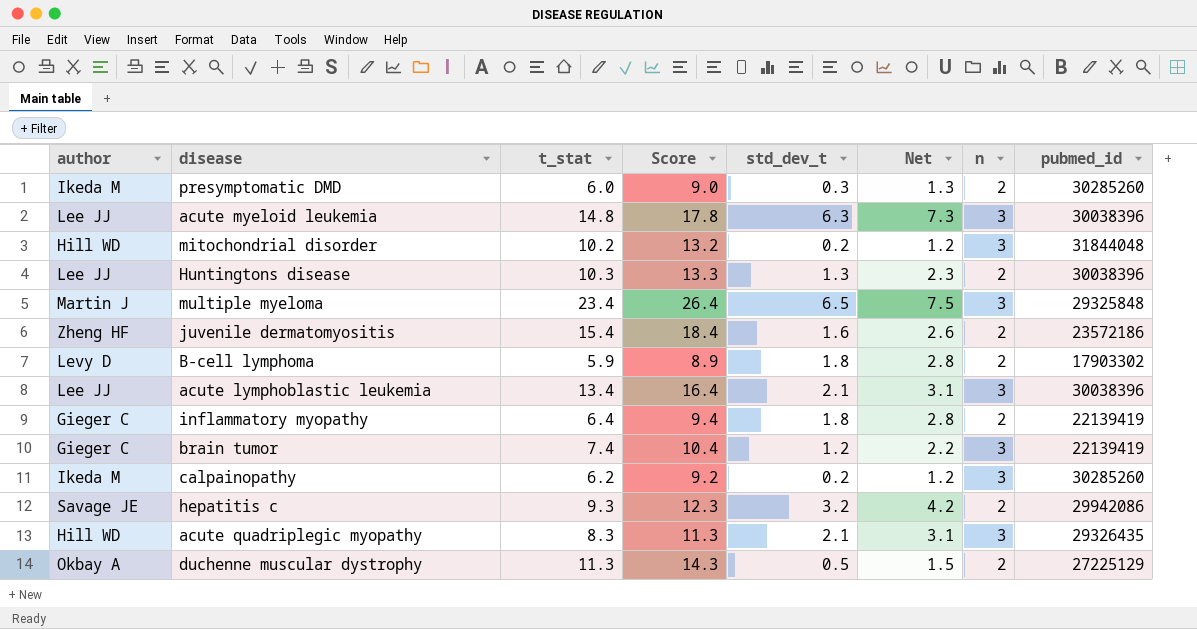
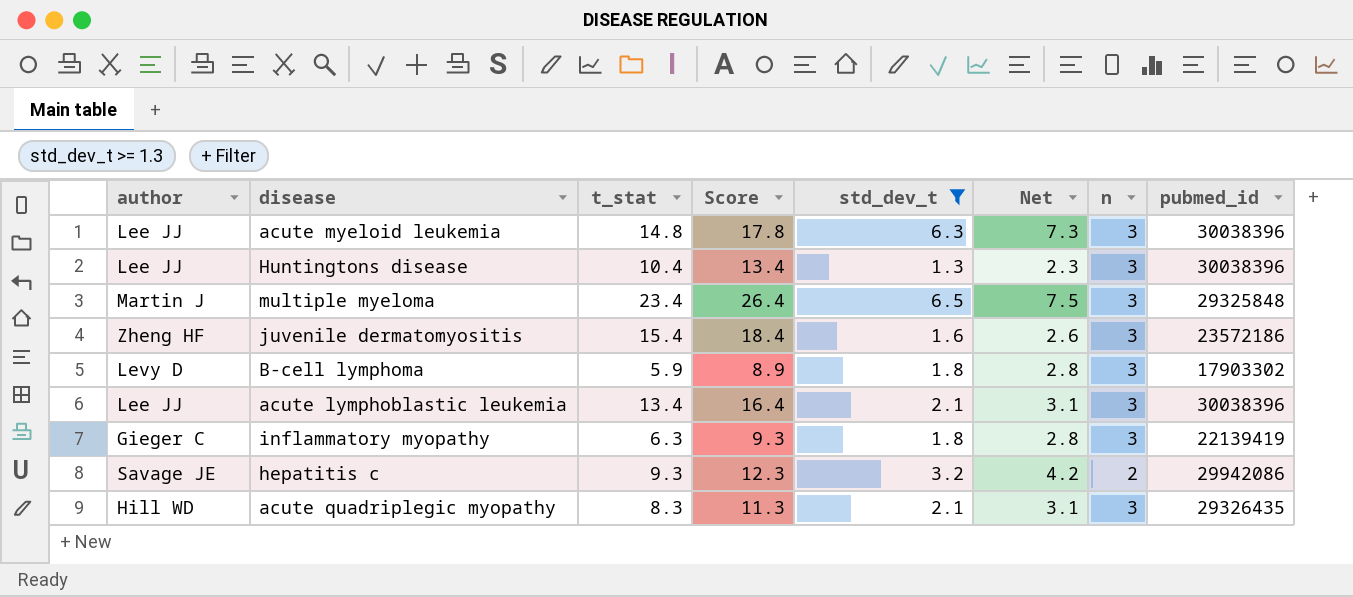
filter: none -> std_dev_t >= 1.3
Huntingtons disease | t_stat: 10.3 -> 10.4
Huntingtons disease | Score: 13.3 -> 13.4
Huntingtons disease | n: 2 -> 3
juvenile dermatomyositis | n: 2 -> 3
B-cell lymphoma | n: 2 -> 3
inflammatory myopathy | t_stat: 6.4 -> 6.3
inflammatory myopathy | Score: 9.4 -> 9.3
inflammatory myopathy | n: 2 -> 3

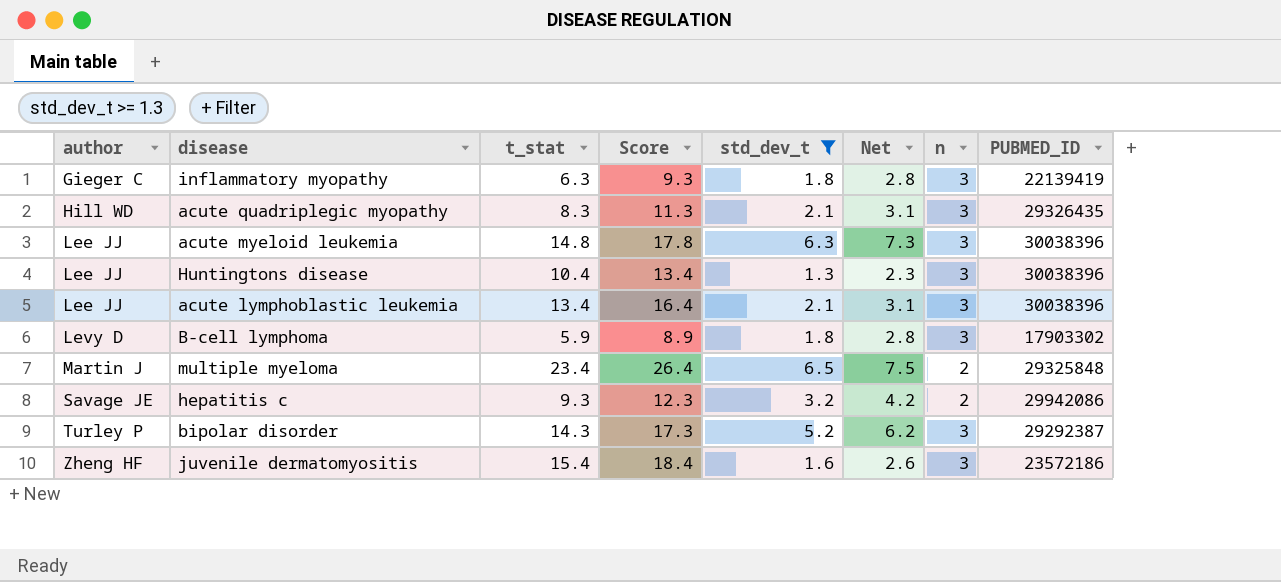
row order: none -> author ascending
column name: pubmed_id -> PUBMED_ID
multiple myeloma | n: 3 -> 2
row bipolar disorder: none -> Turley P | 14.3 | 17.3 | 5.2 | 6.2 | 3 | 29292387

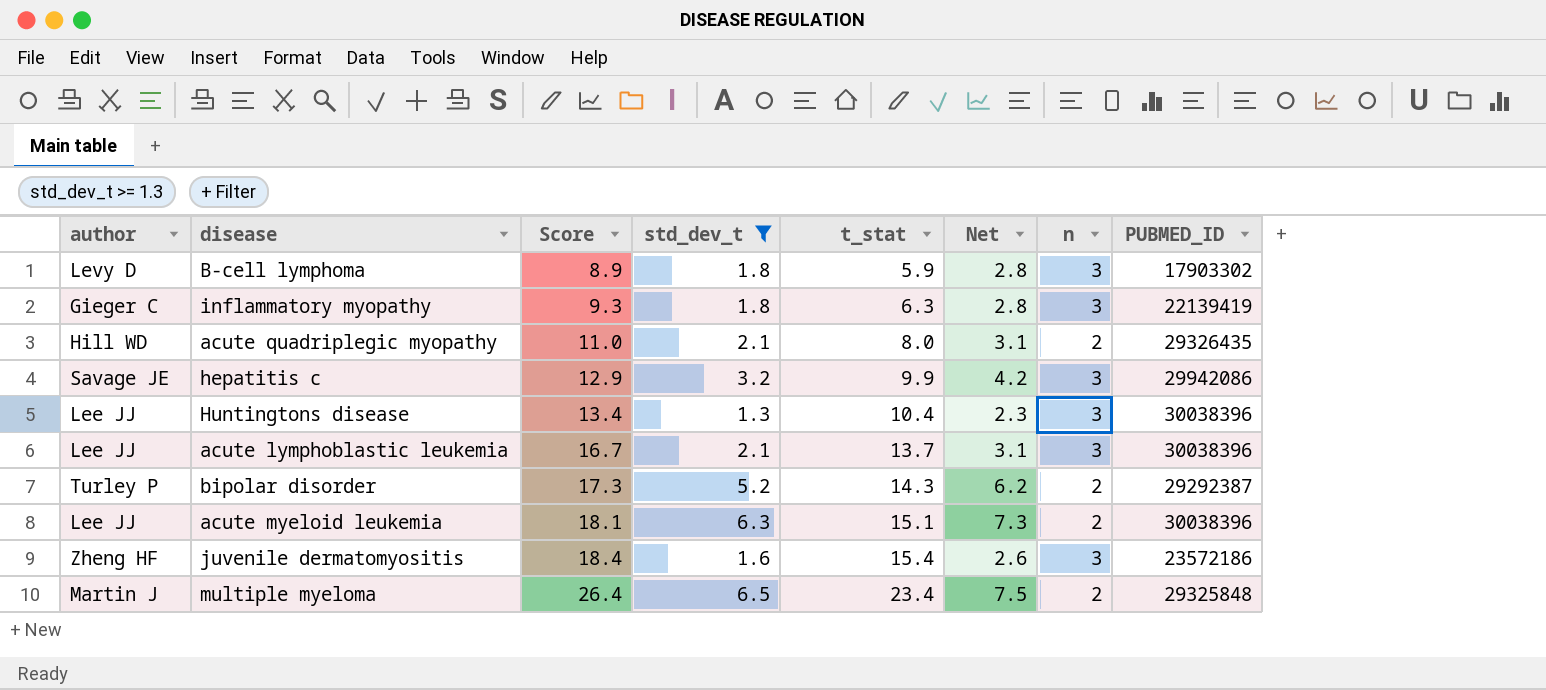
row order: author ascending -> Score ascending
column t_stat | position: 3 -> 5
acute quadriplegic myopathy | Score: 11.3 -> 11.0
acute quadriplegic myopathy | t_stat: 8.3 -> 8.0
acute quadriplegic myopathy | n: 3 -> 2
hepatitis c | Score: 12.3 -> 12.9
hepatitis c | t_stat: 9.3 -> 9.9
hepatitis c | n: 2 -> 3
acute lymphoblastic leukemia | Score: 16.4 -> 16.7
acute lymphoblastic leukemia | t_stat: 13.4 -> 13.7
bipolar disorder | n: 3 -> 2
acute myeloid leukemia | Score: 17.8 -> 18.1
acute myeloid leukemia | t_stat: 14.8 -> 15.1
acute myeloid leukemia | n: 3 -> 2

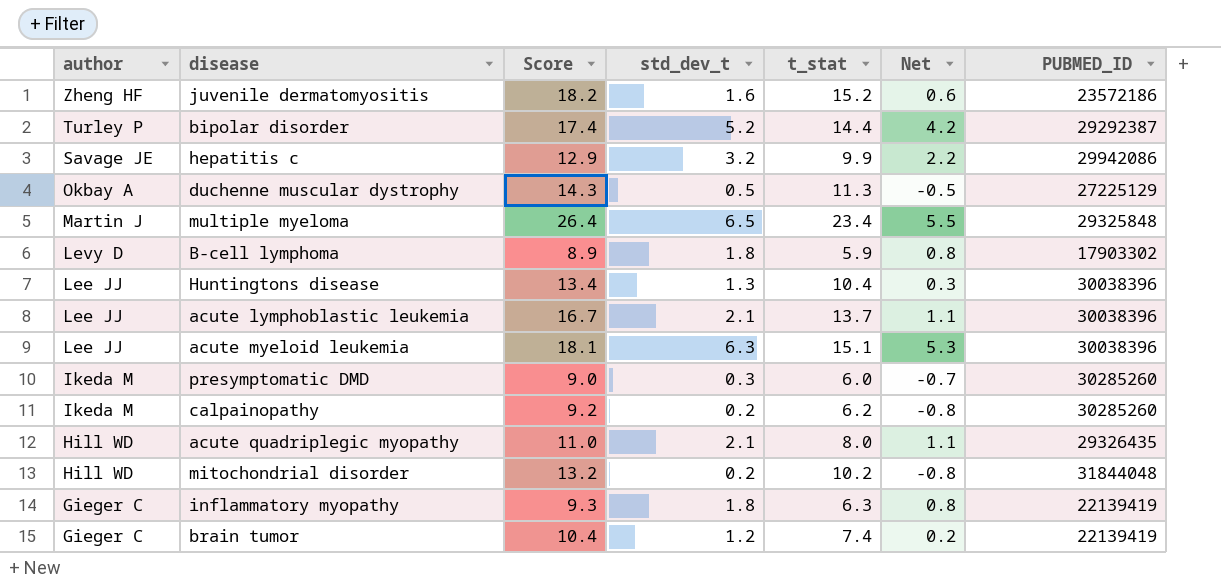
filter: std_dev_t >= 1.3 -> none
row order: Score ascending -> author descending
column n | position: 7 -> none
column Net | formula: [std_dev_t] + 1 -> [std_dev_t] - 1
juvenile dermatomyositis | Score: 18.4 -> 18.2
juvenile dermatomyositis | t_stat: 15.4 -> 15.2
bipolar disorder | Score: 17.3 -> 17.4
bipolar disorder | t_stat: 14.3 -> 14.4

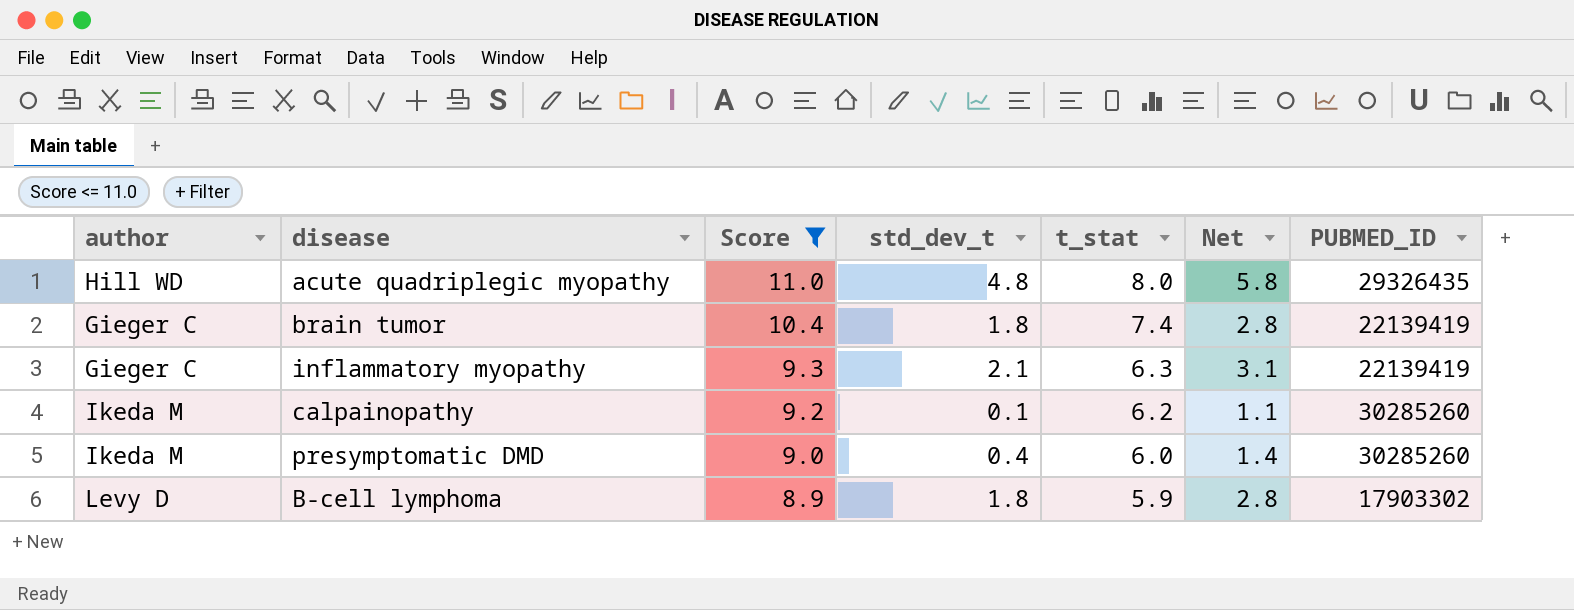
filter: none -> Score <= 11.0
row order: author descending -> Score descending
column Net | formula: [std_dev_t] - 1 -> [std_dev_t] + 1
acute quadriplegic myopathy | std_dev_t: 2.1 -> 4.8
brain tumor | std_dev_t: 1.2 -> 1.8
inflammatory myopathy | std_dev_t: 1.8 -> 2.1
calpainopathy | std_dev_t: 0.2 -> 0.1
presymptomatic DMD | std_dev_t: 0.3 -> 0.4

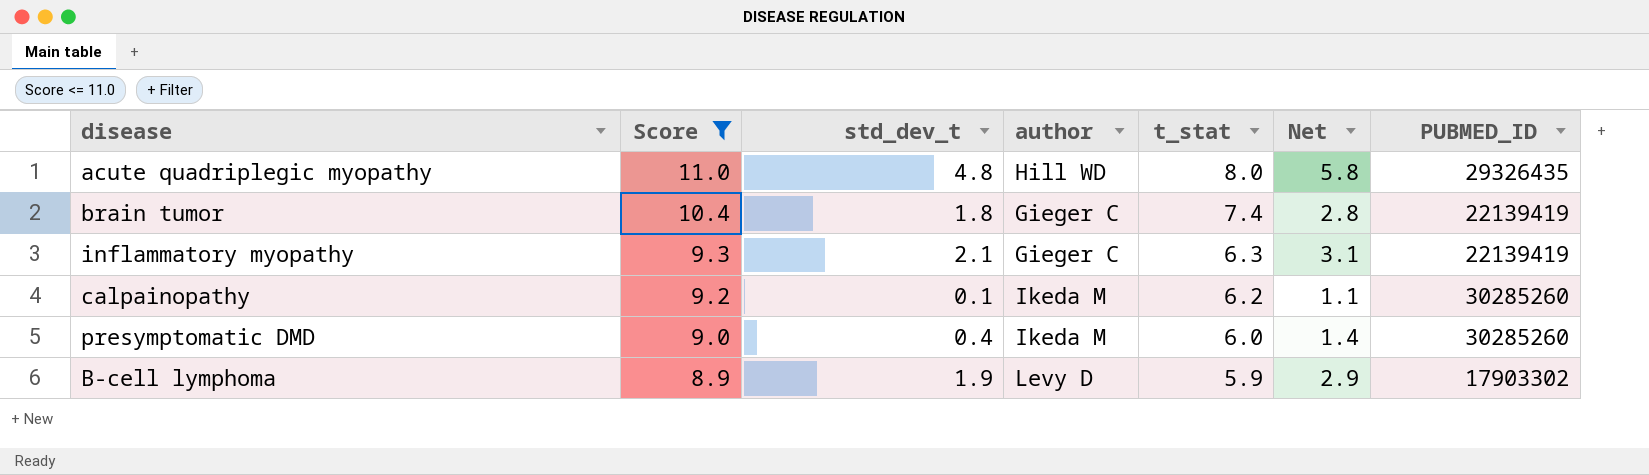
column author | position: 1 -> 4
B-cell lymphoma | std_dev_t: 1.8 -> 1.9
B-cell lymphoma | Net: 2.8 -> 2.9

